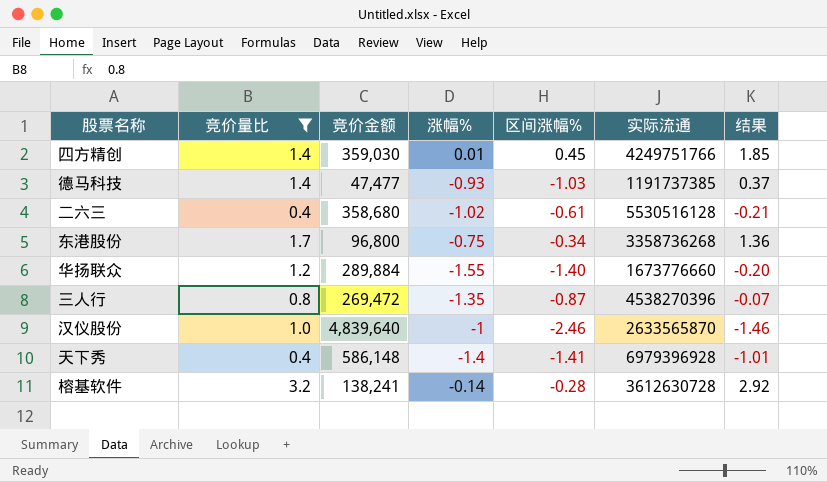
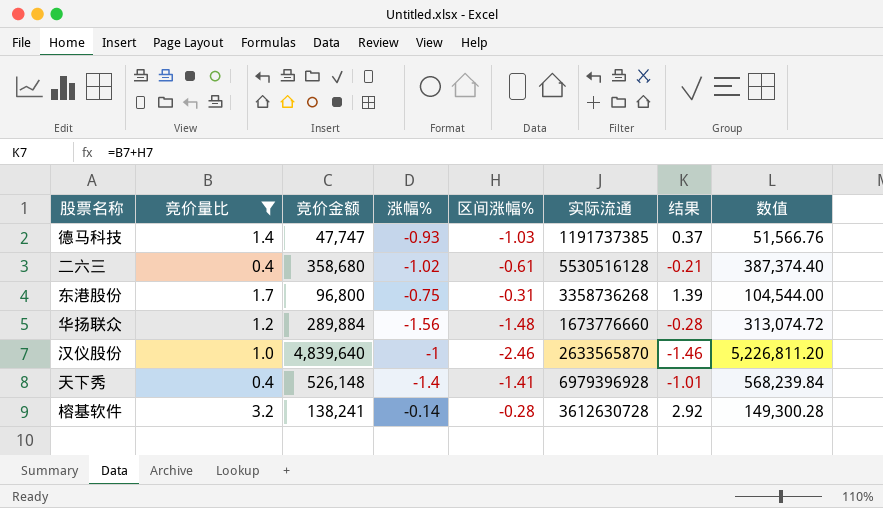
column 数值 | formula: none -> [竞价金额] * 1.08
row 四方精创: 1.4 | 359,030 | 0.01 | 0.45 | 4249751766 | 1.85 -> none
row 三人行: 0.8 | 269,472 | -1.35 | -0.87 | 4538270396 | -0.07 -> none
德马科技 | 竞价金额: 47,477 -> 47,747
东港股份 | 区间涨幅%: -0.34 -> -0.31
东港股份 | 结果: 1.36 -> 1.39
华扬联众 | 涨幅%: -1.55 -> -1.56
华扬联众 | 区间涨幅%: -1.40 -> -1.48
华扬联众 | 结果: -0.20 -> -0.28
天下秀 | 竞价金额: 586,148 -> 526,148

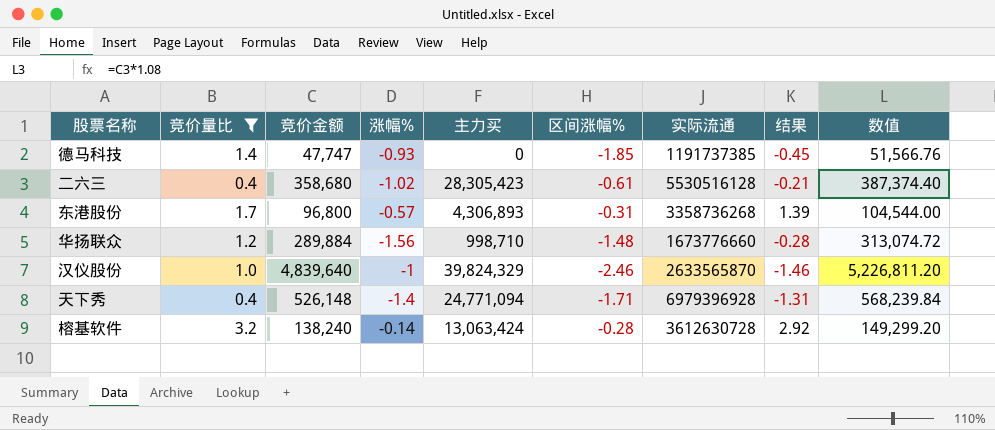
column 主力买 | position: none -> 5
德马科技 | 区间涨幅%: -1.03 -> -1.85
德马科技 | 结果: 0.37 -> -0.45
东港股份 | 涨幅%: -0.75 -> -0.57
天下秀 | 区间涨幅%: -1.41 -> -1.71
天下秀 | 结果: -1.01 -> -1.31
榕基软件 | 竞价金额: 138,241 -> 138,240
榕基软件 | 数值: 149,300.28 -> 149,299.20

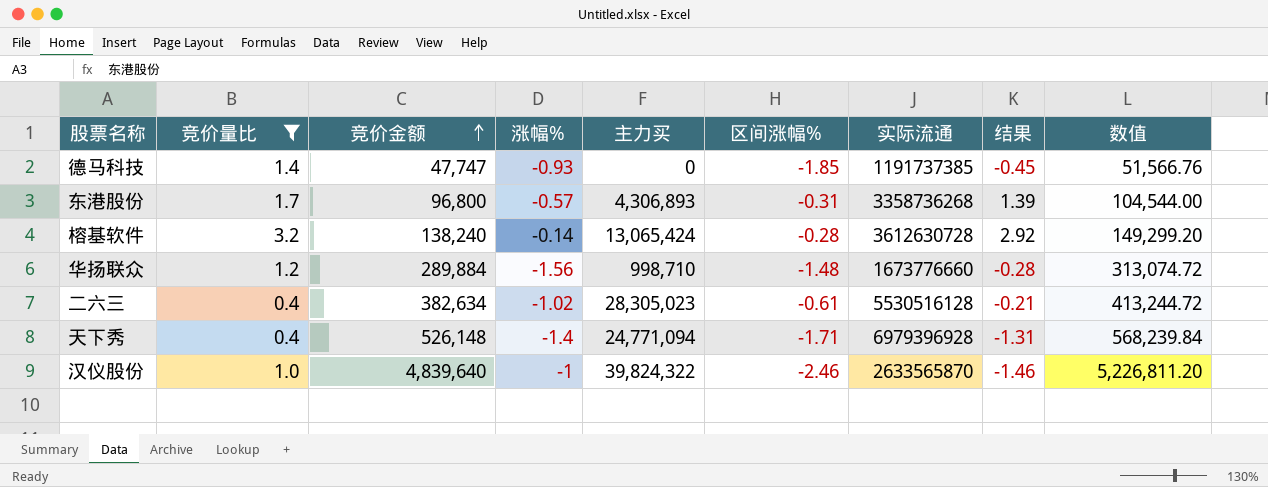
row order: none -> 竞价金额 ascending
榕基软件 | 主力买: 13,063,424 -> 13,065,424
二六三 | 竞价金额: 358,680 -> 382,634
二六三 | 主力买: 28,305,423 -> 28,305,023
二六三 | 数值: 387,374.40 -> 413,244.72
汉仪股份 | 主力买: 39,824,329 -> 39,824,322

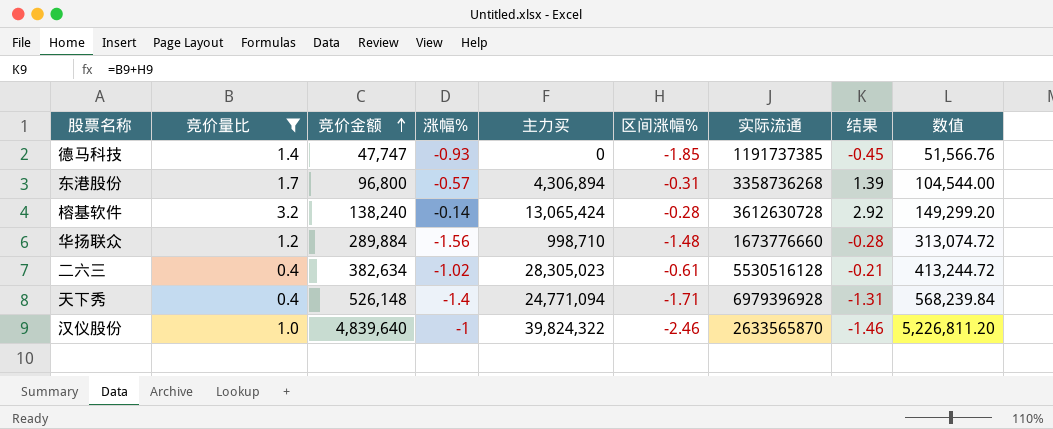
东港股份 | 主力买: 4,306,893 -> 4,306,894

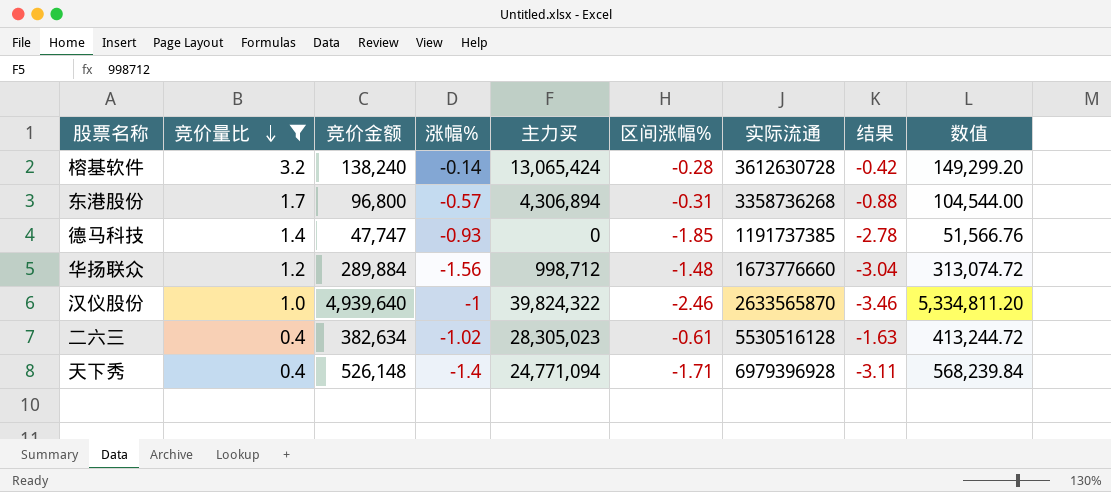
row order: 竞价金额 ascending -> 竞价量比 descending
column 结果 | formula: [竞价量比] + [区间涨幅%] -> [涨幅%] + [区间涨幅%]
华扬联众 | 主力买: 998,710 -> 998,712
汉仪股份 | 竞价金额: 4,839,640 -> 4,939,640
汉仪股份 | 数值: 5,226,811.20 -> 5,334,811.20

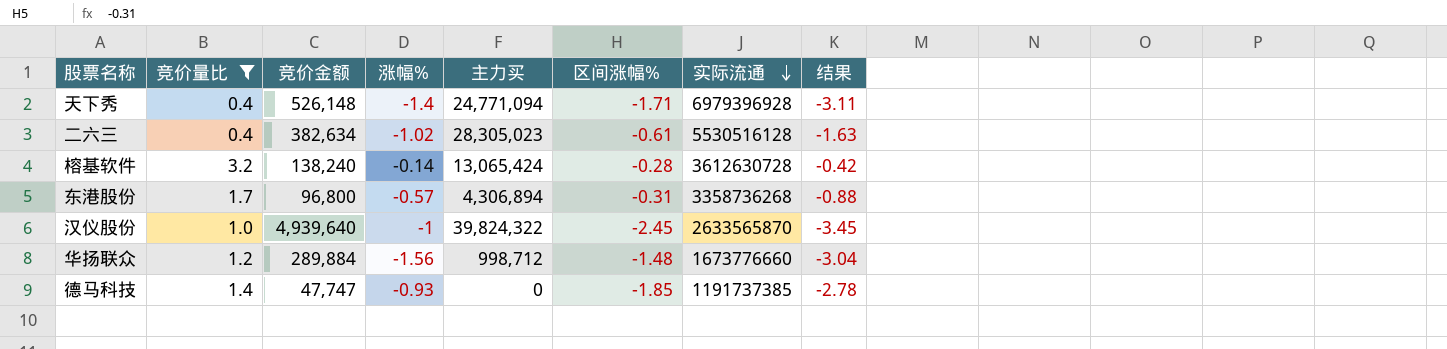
row order: 竞价量比 descending -> 实际流通 descending
column 数值 | formula: [竞价金额] * 1.08 -> none
汉仪股份 | 区间涨幅%: -2.46 -> -2.45
汉仪股份 | 结果: -3.46 -> -3.45

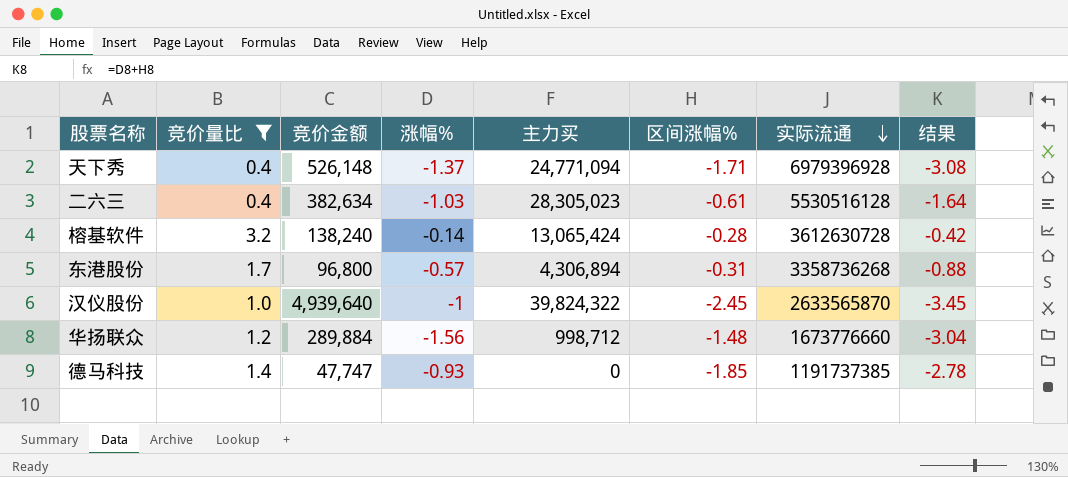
天下秀 | 涨幅%: -1.4 -> -1.37
天下秀 | 结果: -3.11 -> -3.08
二六三 | 涨幅%: -1.02 -> -1.03
二六三 | 结果: -1.63 -> -1.64

